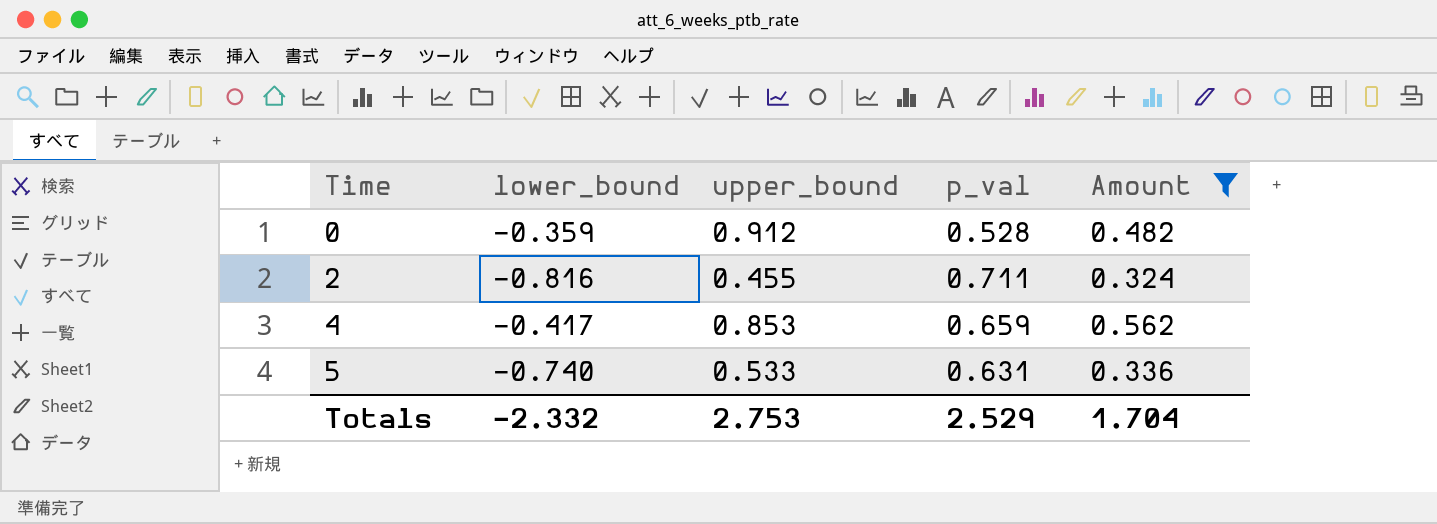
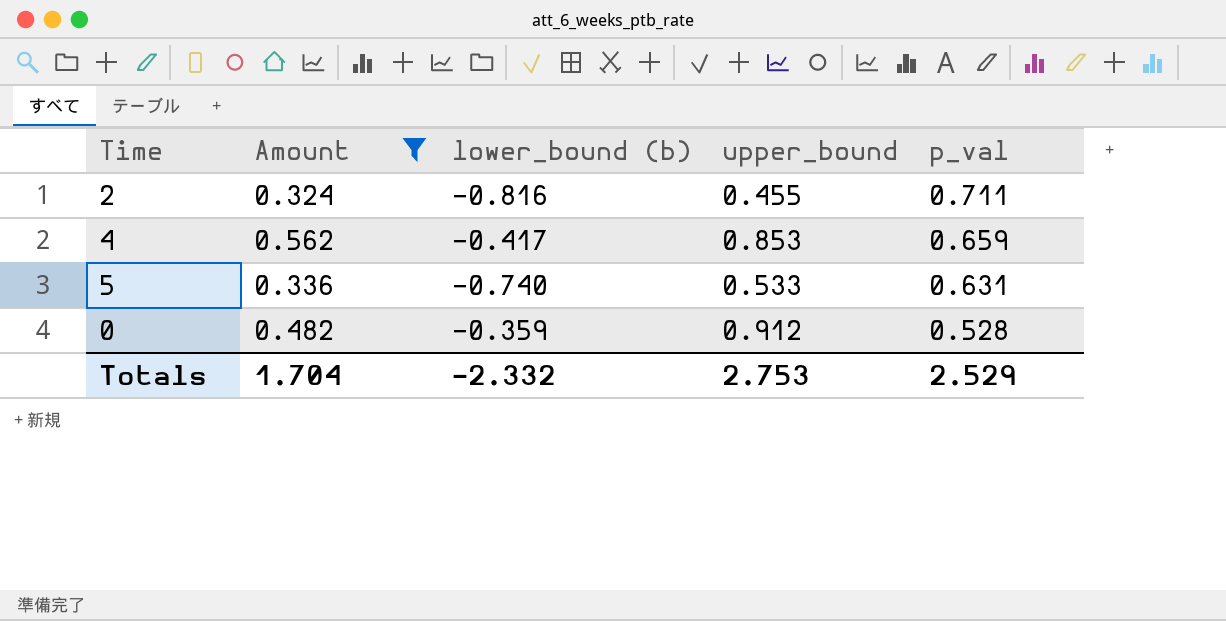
row order: Time ascending -> p_val descending
column Amount | position: 5 -> 2
column name: lower_bound -> lower_bound (b)

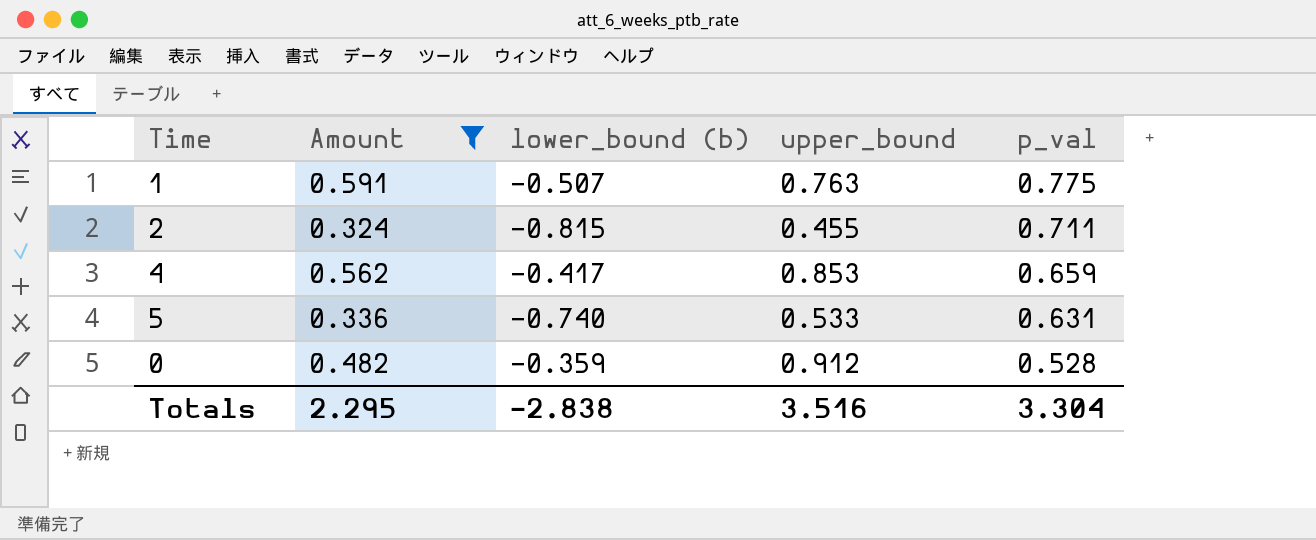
row 1: none -> 0.591 | -0.507 | 0.763 | 0.775
2 | lower_bound (b): -0.816 -> -0.815
Totals | Amount: 1.704 -> 2.295
Totals | lower_bound (b): -2.332 -> -2.838
Totals | upper_bound: 2.753 -> 3.516
Totals | p_val: 2.529 -> 3.304

